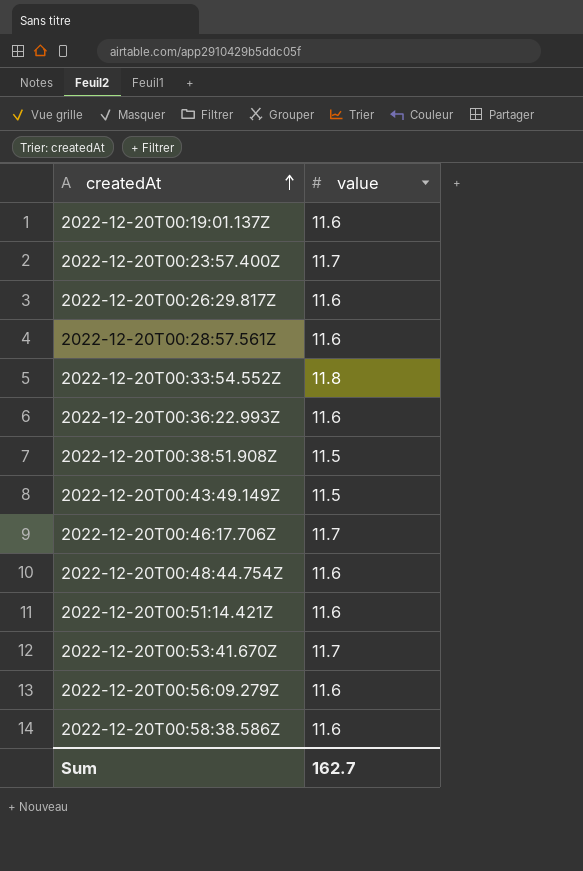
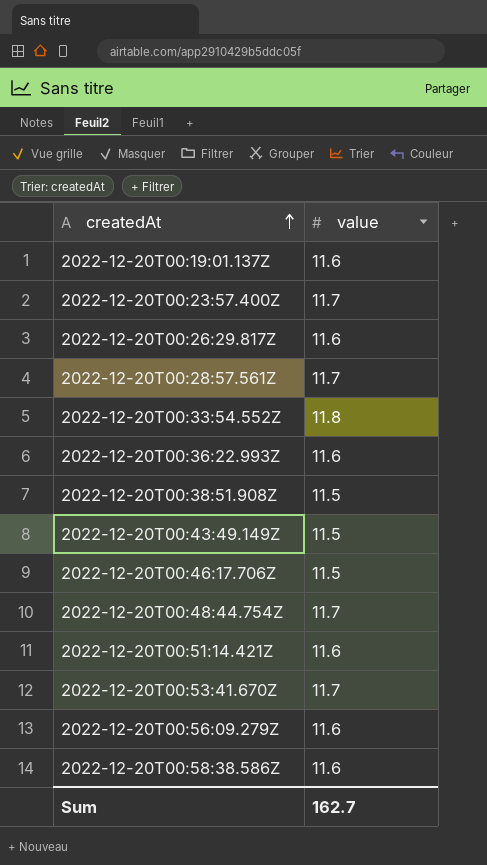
2022-12-20T00:28:57.561Z | value: 11.6 -> 11.7
2022-12-20T00:46:17.706Z | value: 11.7 -> 11.5
2022-12-20T00:48:44.754Z | value: 11.6 -> 11.7

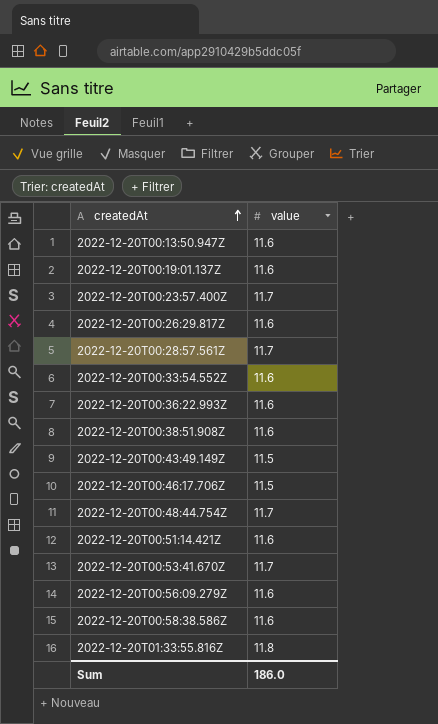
row 2022-12-20T00:13:50.947Z: none -> 11.6
2022-12-20T00:33:54.552Z | value: 11.8 -> 11.6
2022-12-20T00:38:51.908Z | value: 11.5 -> 11.6
row 2022-12-20T01:33:55.816Z: none -> 11.8
Sum | value: 162.7 -> 186.0

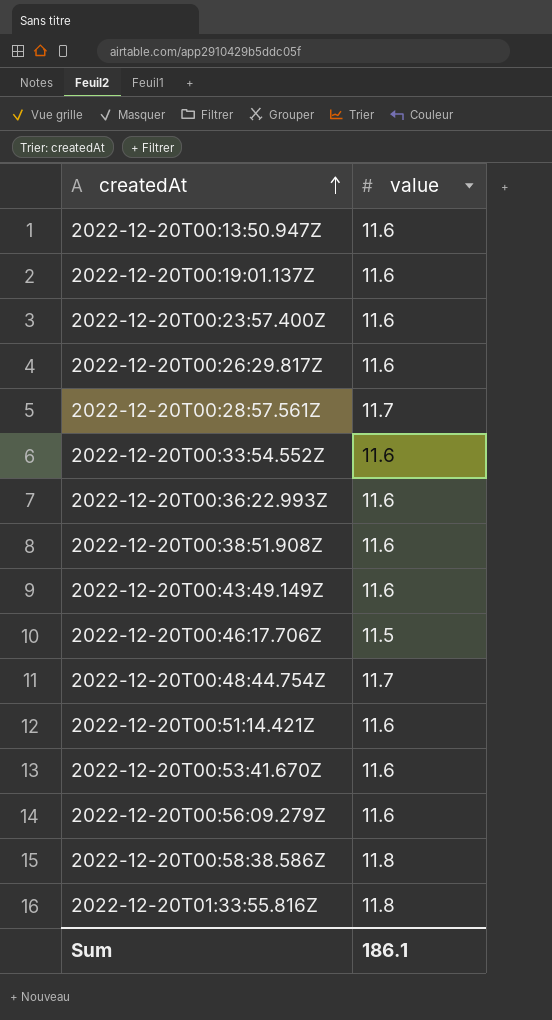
2022-12-20T00:23:57.400Z | value: 11.7 -> 11.6
2022-12-20T00:43:49.149Z | value: 11.5 -> 11.6
2022-12-20T00:53:41.670Z | value: 11.7 -> 11.6
2022-12-20T00:58:38.586Z | value: 11.6 -> 11.8
Sum | value: 186.0 -> 186.1

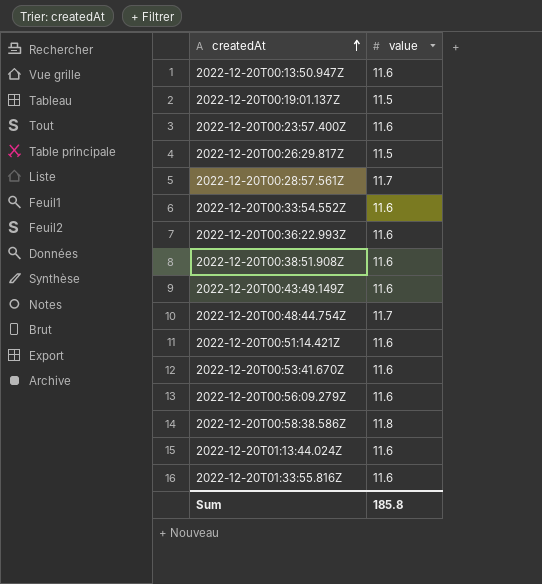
row 2022-12-20T00:46:17.706Z: 11.5 -> none
2022-12-20T00:19:01.137Z | value: 11.6 -> 11.5
2022-12-20T00:26:29.817Z | value: 11.6 -> 11.5
row 2022-12-20T01:13:44.024Z: none -> 11.6
2022-12-20T01:33:55.816Z | value: 11.8 -> 11.6
Sum | value: 186.1 -> 185.8

